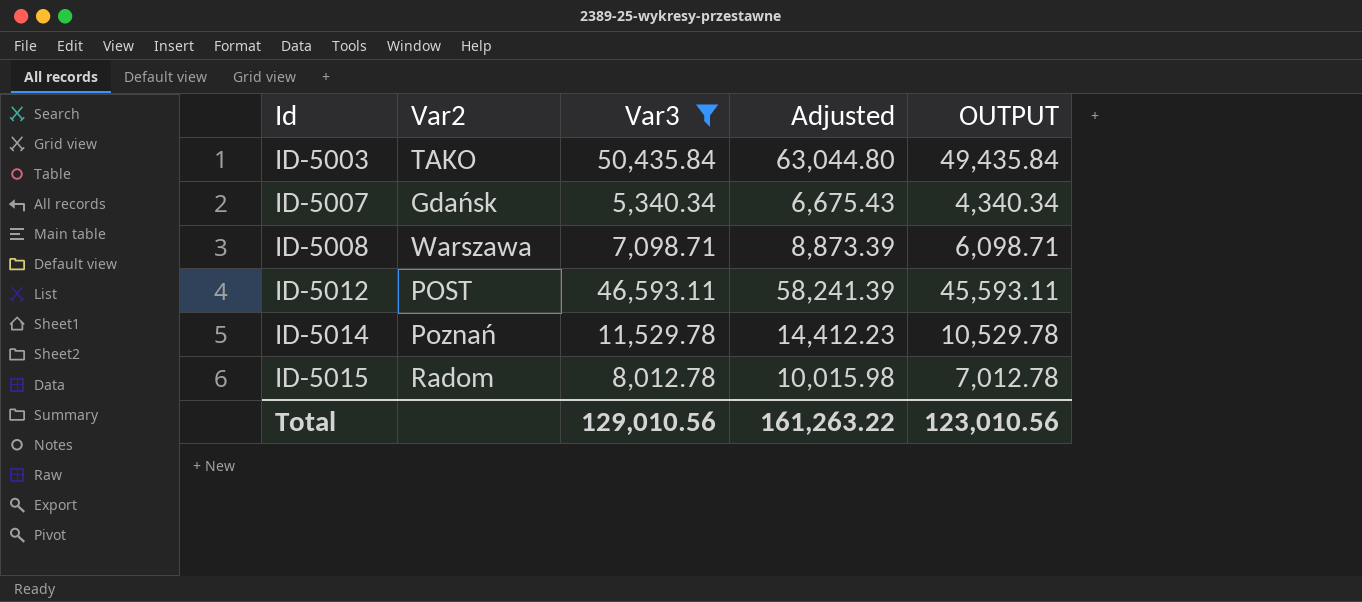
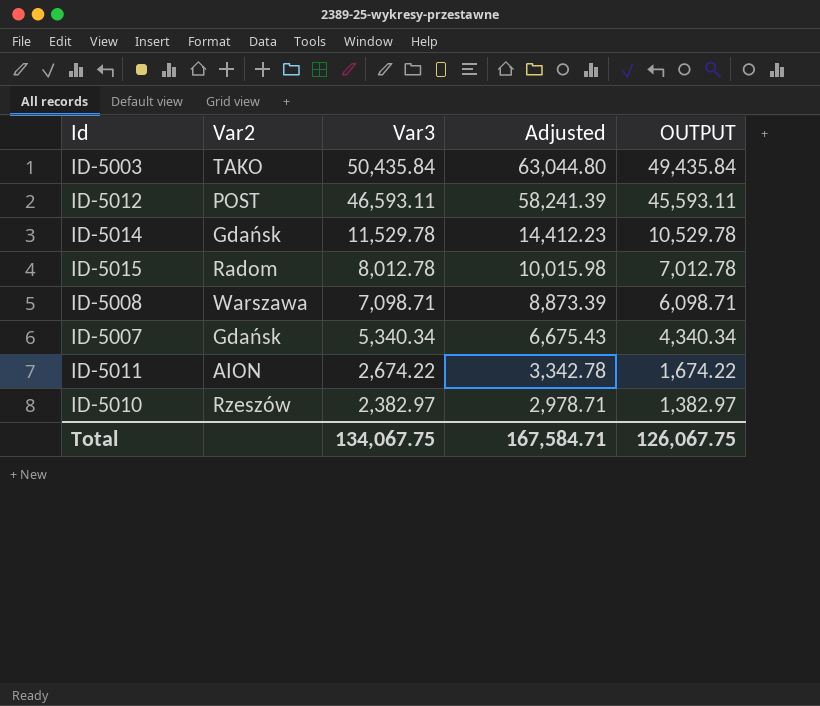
filter: Var3 >= 5,340.34 -> none
row order: Id ascending -> Var3 descending
ID-5014 | Var2: Poznań -> Gdańsk
Total | Var3: 129,010.56 -> 134,067.75
Total | Adjusted: 161,263.22 -> 167,584.71
Total | OUTPUT: 123,010.56 -> 126,067.75

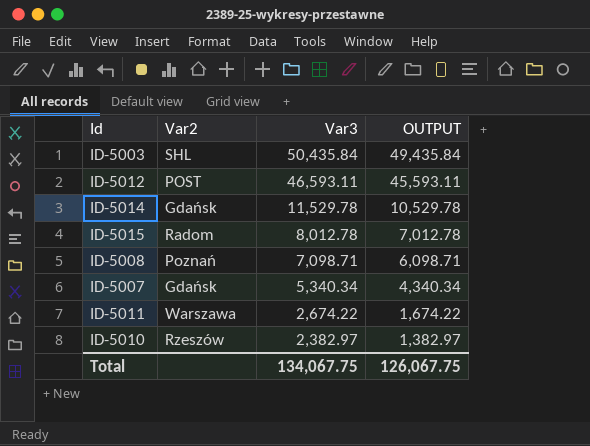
column Adjusted | formula: [Var3] * 1.25 -> none
ID-5003 | Var2: TAKO -> SHL
ID-5008 | Var2: Warszawa -> Poznań
ID-5011 | Var2: AION -> Warszawa

